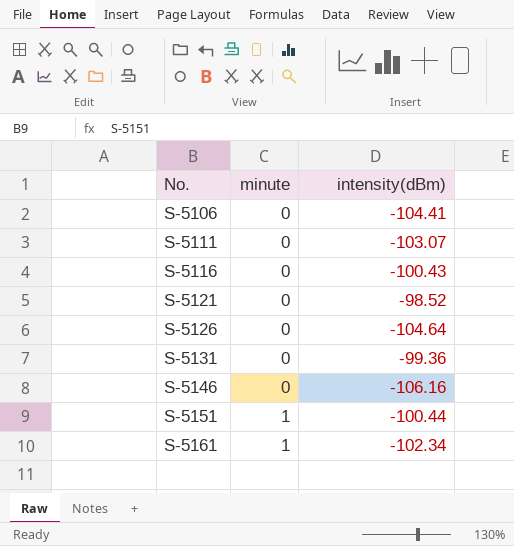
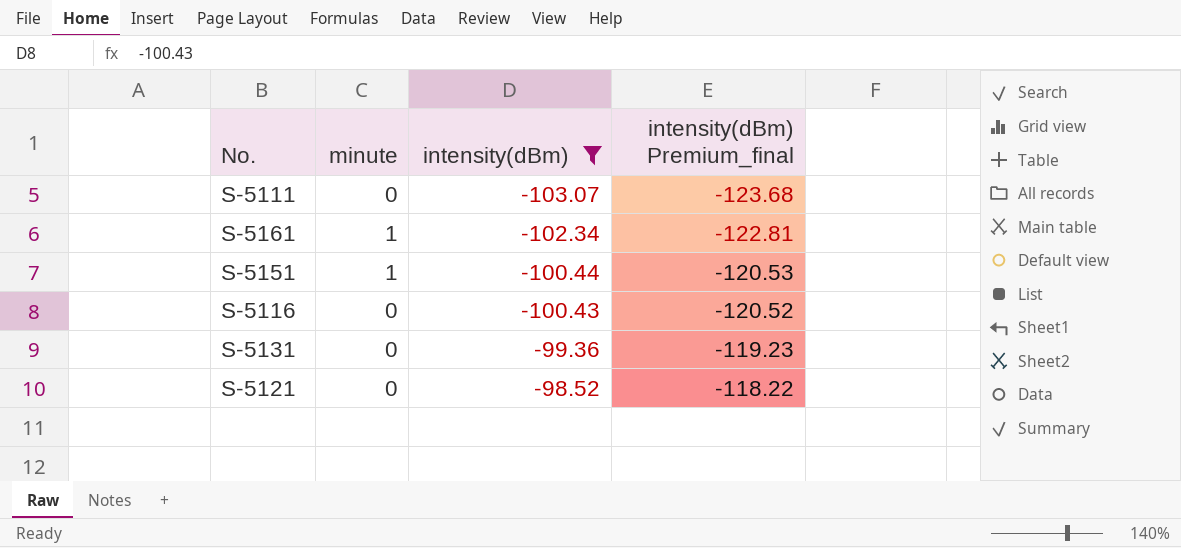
filter: none -> intensity(dBm) >= -103.07
row order: No. ascending -> intensity(dBm) ascending
column intensity(dBm) Premium_final | formula: none -> [intensity(dBm)] * 1.2

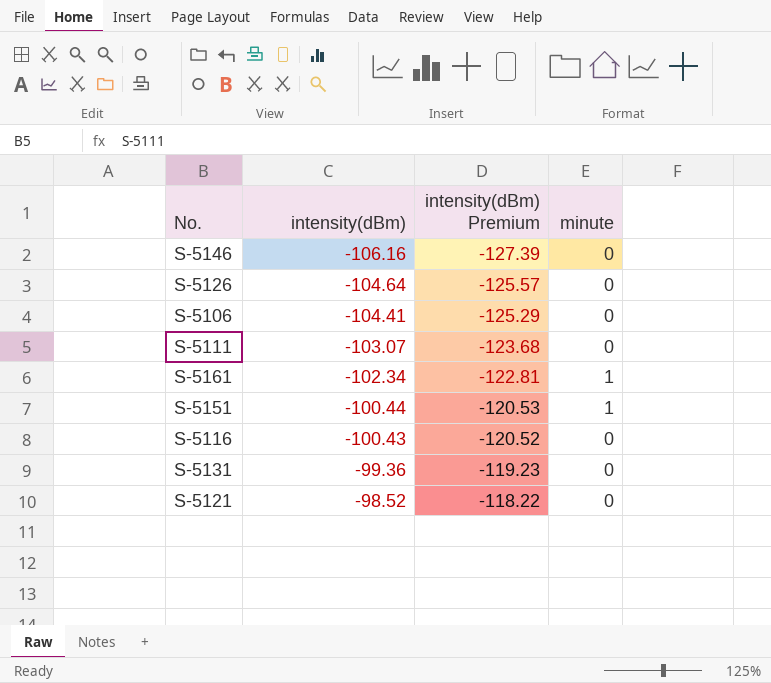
filter: intensity(dBm) >= -103.07 -> none
column name: intensity(dBm) Premium_final -> intensity(dBm) Premium
column minute | position: 2 -> 4

